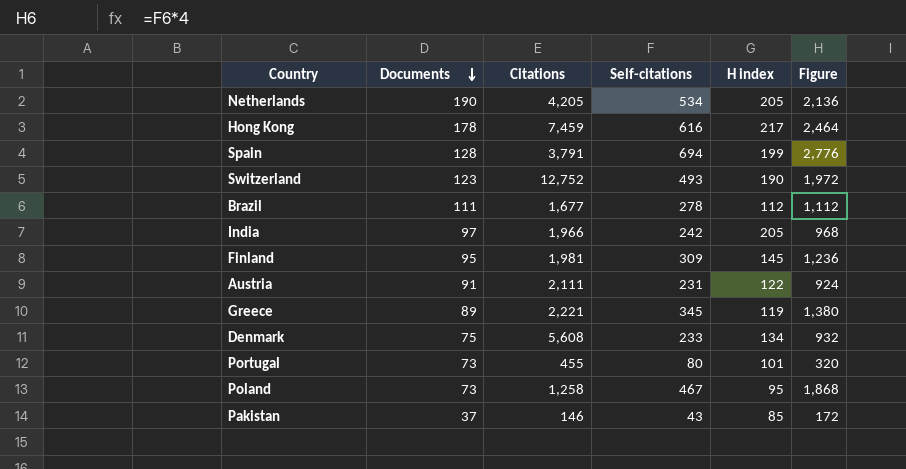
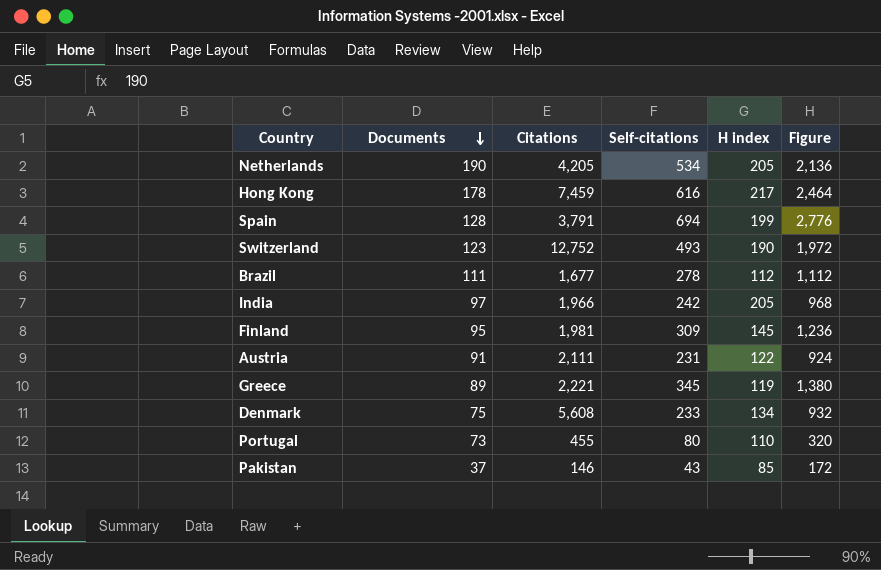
row Poland: 73 | 1,258 | 467 | 95 | 1,868 -> none
Portugal | H index: 101 -> 110

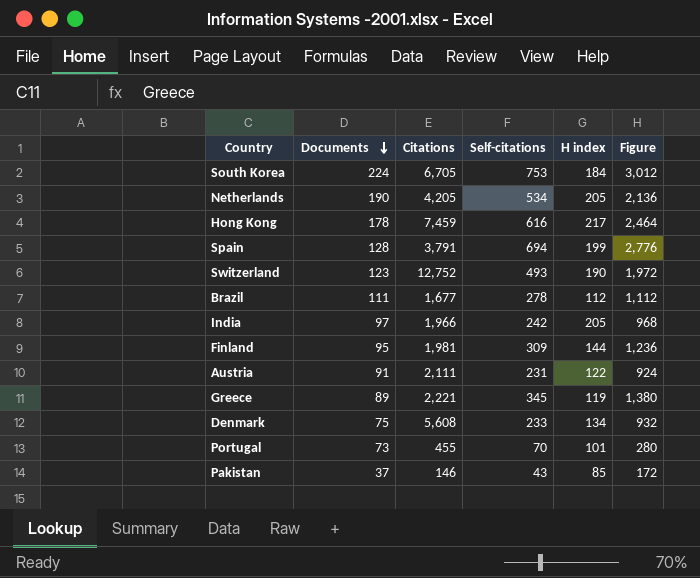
row South Korea: none -> 224 | 6,705 | 753 | 184 | 3,012
Finland | H index: 145 -> 144
Portugal | Self-citations: 80 -> 70
Portugal | H index: 110 -> 101
Portugal | Figure: 320 -> 280

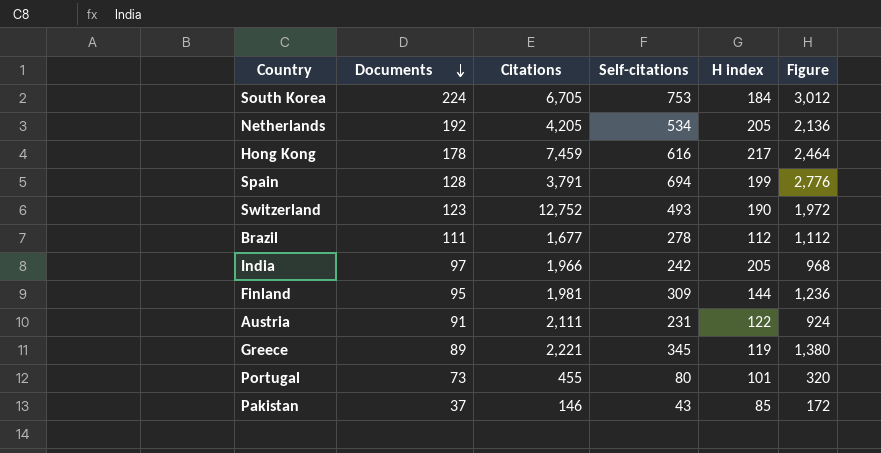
row Denmark: 75 | 5,608 | 233 | 134 | 932 -> none
Netherlands | Documents: 190 -> 192
Portugal | Self-citations: 70 -> 80
Portugal | Figure: 280 -> 320

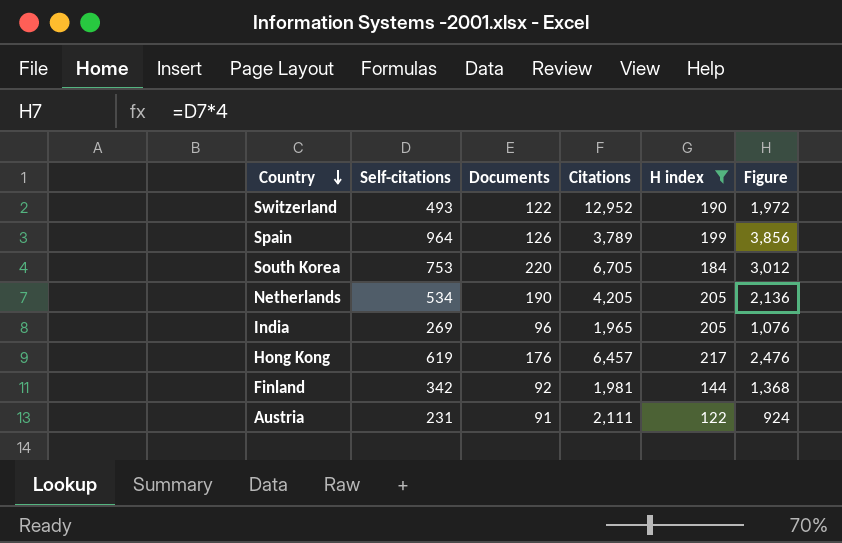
filter: none -> H index >= 122
row order: Documents descending -> Country descending
column Self-citations | position: 4 -> 2
Switzerland | Documents: 123 -> 122
Switzerland | Citations: 12,752 -> 12,952
Spain | Self-citations: 694 -> 964
Spain | Documents: 128 -> 126
Spain | Citations: 3,791 -> 3,789
Spain | Figure: 2,776 -> 3,856
South Korea | Documents: 224 -> 220
Netherlands | Documents: 192 -> 190
India | Self-citations: 242 -> 269
India | Documents: 97 -> 96
India | Citations: 1,966 -> 1,965
India | Figure: 968 -> 1,076
Hong Kong | Self-citations: 616 -> 619
Hong Kong | Documents: 178 -> 176
Hong Kong | Citations: 7,459 -> 6,457
Hong Kong | Figure: 2,464 -> 2,476
Finland | Self-citations: 309 -> 342
Finland | Documents: 95 -> 92
Finland | Figure: 1,236 -> 1,368

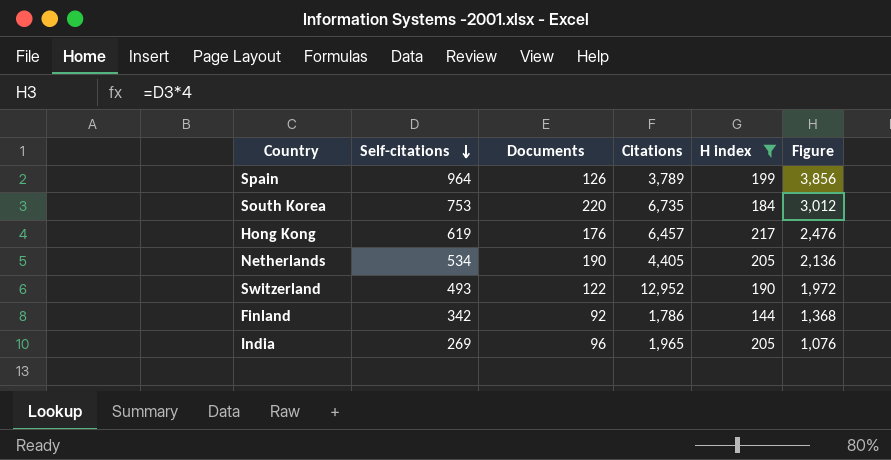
row order: Country descending -> Self-citations descending
row Austria: 231 | 91 | 2,111 | 122 | 924 -> none
South Korea | Citations: 6,705 -> 6,735
Netherlands | Citations: 4,205 -> 4,405
Finland | Citations: 1,981 -> 1,786

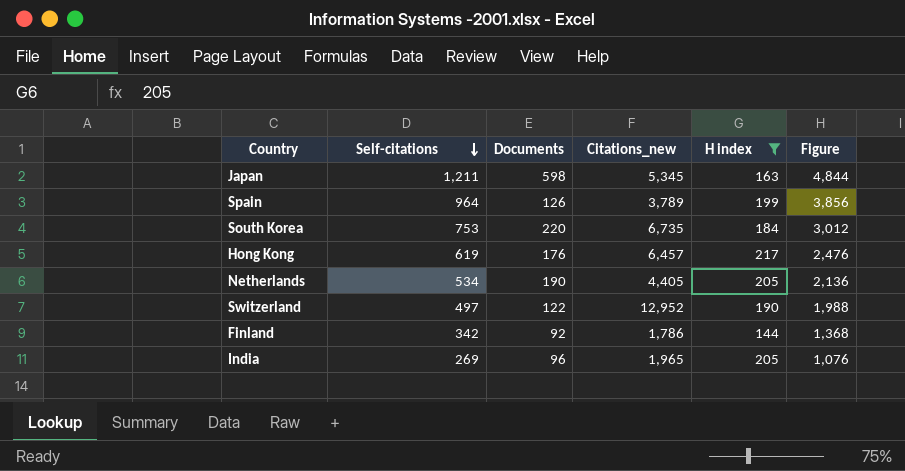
column name: Citations -> Citations_new
row Japan: none -> 1,211 | 598 | 5,345 | 163 | 4,844
Switzerland | Self-citations: 493 -> 497
Switzerland | Figure: 1,972 -> 1,988

